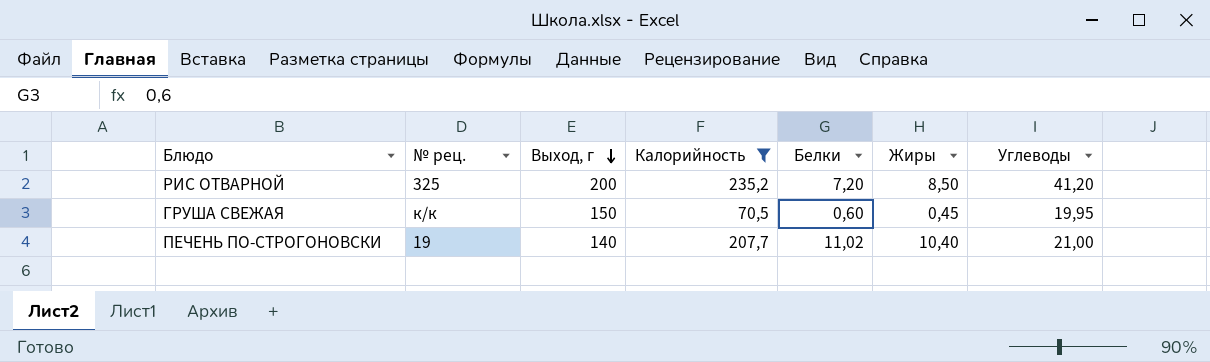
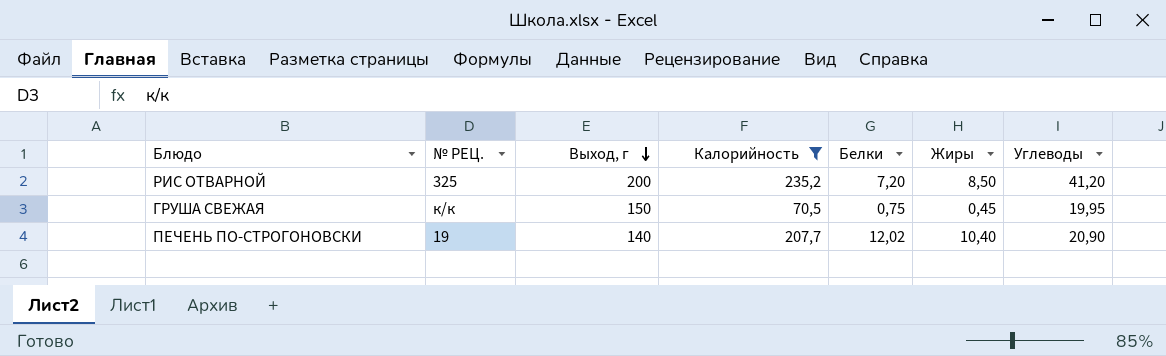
column name: № рец. -> № РЕЦ.
ГРУША СВЕЖАЯ | Белки: 0,60 -> 0,75
ПЕЧЕНЬ ПО-СТРОГОНОВСКИ | Белки: 11,02 -> 12,02
ПЕЧЕНЬ ПО-СТРОГОНОВСКИ | Углеводы: 21,00 -> 20,90

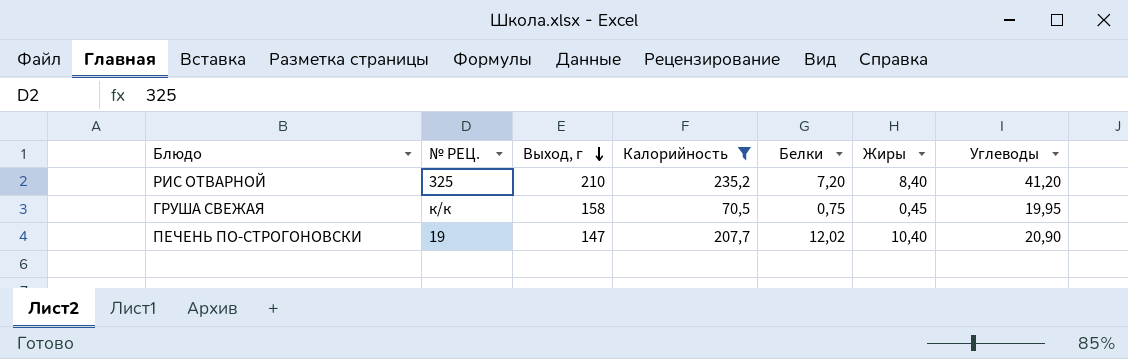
РИС ОТВАРНОЙ | Выход, г: 200 -> 210
РИС ОТВАРНОЙ | Жиры: 8,50 -> 8,40
ГРУША СВЕЖАЯ | Выход, г: 150 -> 158
ПЕЧЕНЬ ПО-СТРОГОНОВСКИ | Выход, г: 140 -> 147

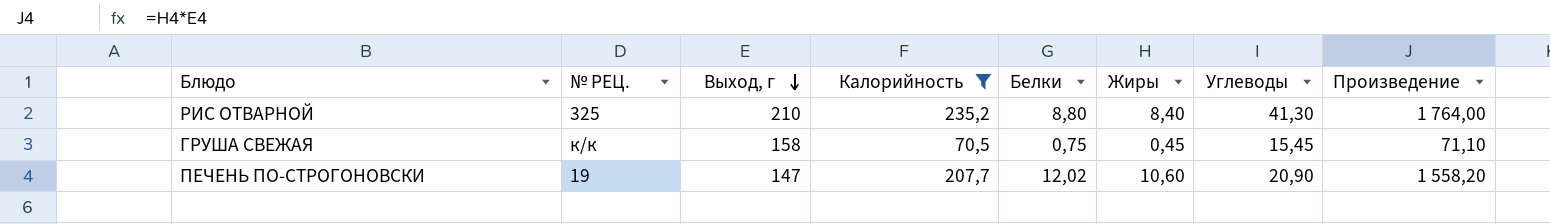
column Произведение | formula: none -> [Выход, г] * [Жиры]
РИС ОТВАРНОЙ | Белки: 7,20 -> 8,80
РИС ОТВАРНОЙ | Углеводы: 41,20 -> 41,30
ГРУША СВЕЖАЯ | Углеводы: 19,95 -> 15,45
ПЕЧЕНЬ ПО-СТРОГОНОВСКИ | Жиры: 10,40 -> 10,60

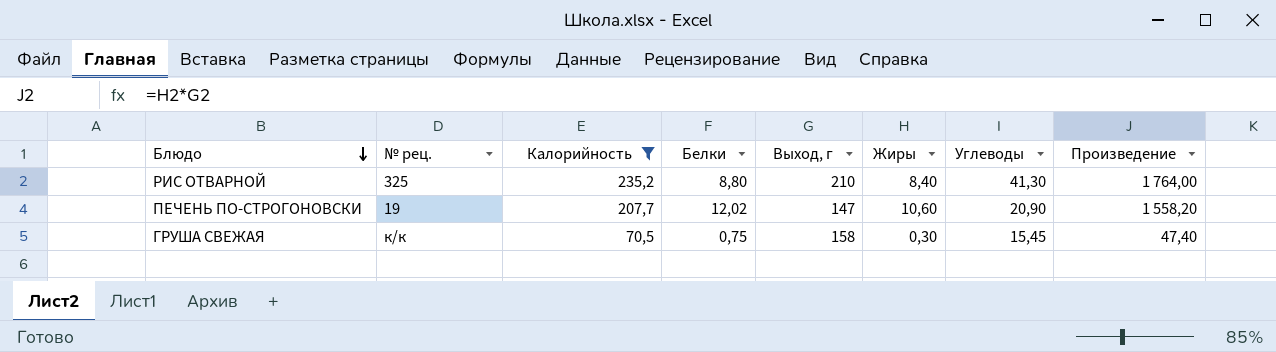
row order: Выход, г descending -> Блюдо descending
column name: № РЕЦ. -> № рец.
column Выход, г | position: 3 -> 5
ГРУША СВЕЖАЯ | Жиры: 0,45 -> 0,30
ГРУША СВЕЖАЯ | Произведение: 71,10 -> 47,40

